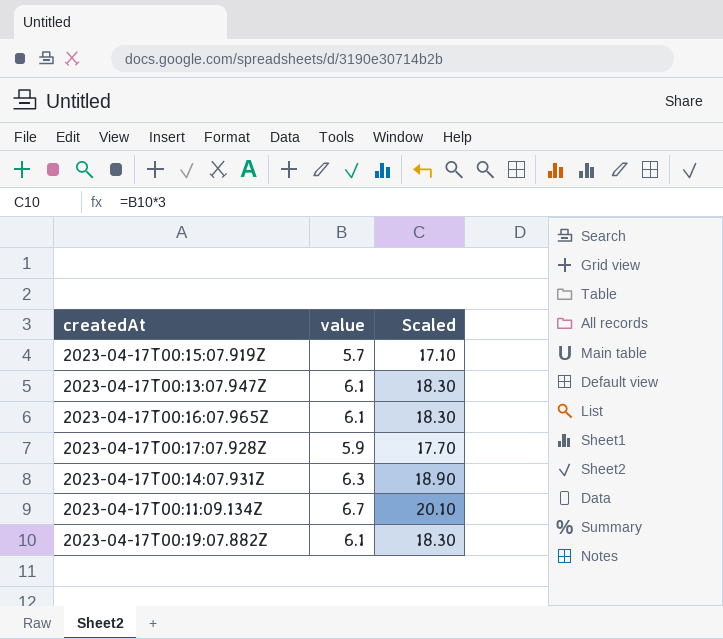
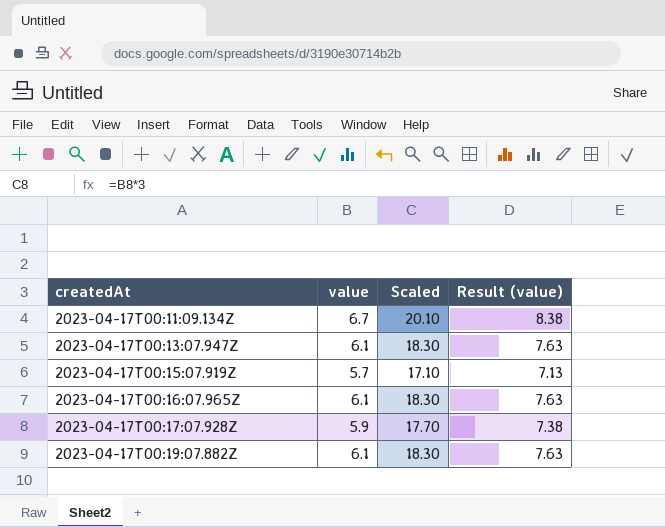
row order: none -> createdAt ascending
column Result (value) | formula: none -> [value] * 1.25
row 2023-04-17T00:14:07.931Z: 6.3 | 18.90 -> none

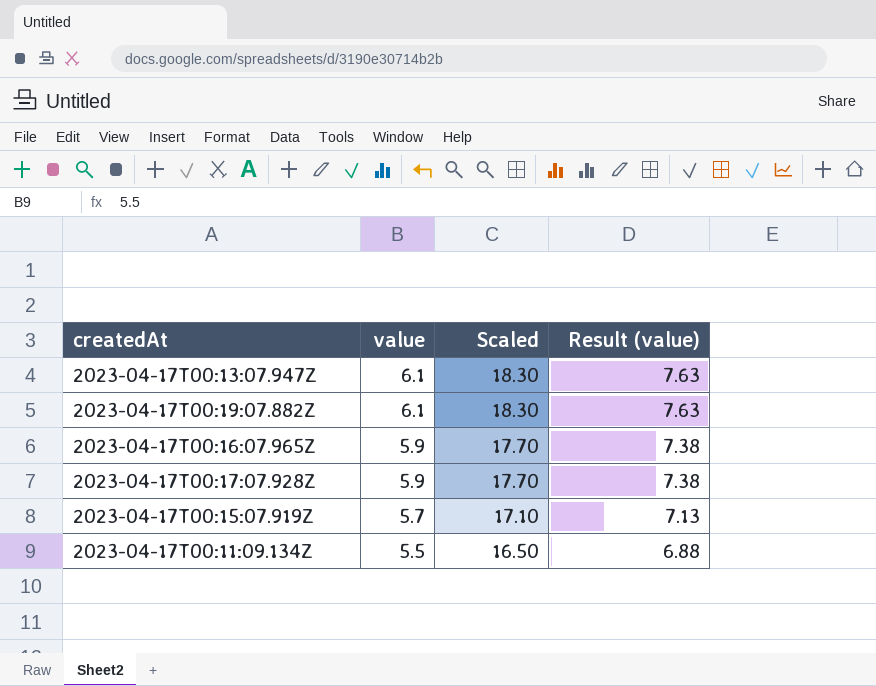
row order: createdAt ascending -> value descending
2023-04-17T00:16:07.965Z | value: 6.1 -> 5.9
2023-04-17T00:16:07.965Z | Scaled: 18.30 -> 17.70
2023-04-17T00:16:07.965Z | Result (value): 7.63 -> 7.38
2023-04-17T00:11:09.134Z | value: 6.7 -> 5.5
2023-04-17T00:11:09.134Z | Scaled: 20.10 -> 16.50
2023-04-17T00:11:09.134Z | Result (value): 8.38 -> 6.88

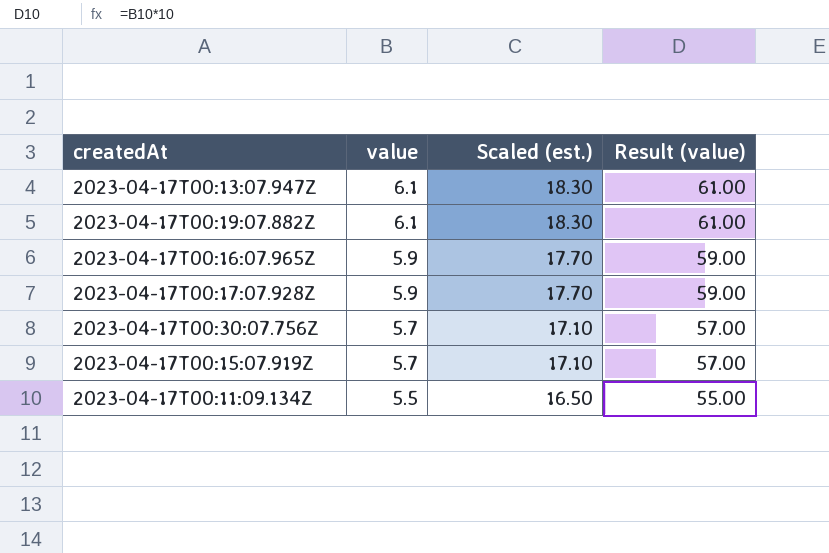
column name: Scaled -> Scaled (est.)
column Result (value) | formula: [value] * 1.25 -> [value] * 10
row 2023-04-17T00:30:07.756Z: none -> 5.7 | 17.10 | 57.00

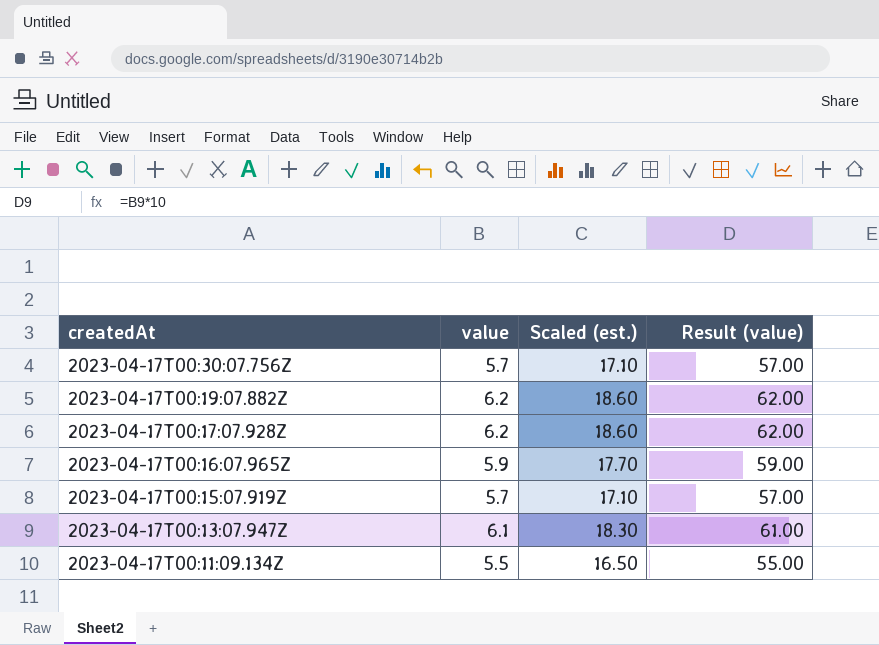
row order: value descending -> createdAt descending
2023-04-17T00:19:07.882Z | value: 6.1 -> 6.2
2023-04-17T00:19:07.882Z | Scaled (est.): 18.30 -> 18.60
2023-04-17T00:19:07.882Z | Result (value): 61.00 -> 62.00
2023-04-17T00:17:07.928Z | value: 5.9 -> 6.2
2023-04-17T00:17:07.928Z | Scaled (est.): 17.70 -> 18.60
2023-04-17T00:17:07.928Z | Result (value): 59.00 -> 62.00

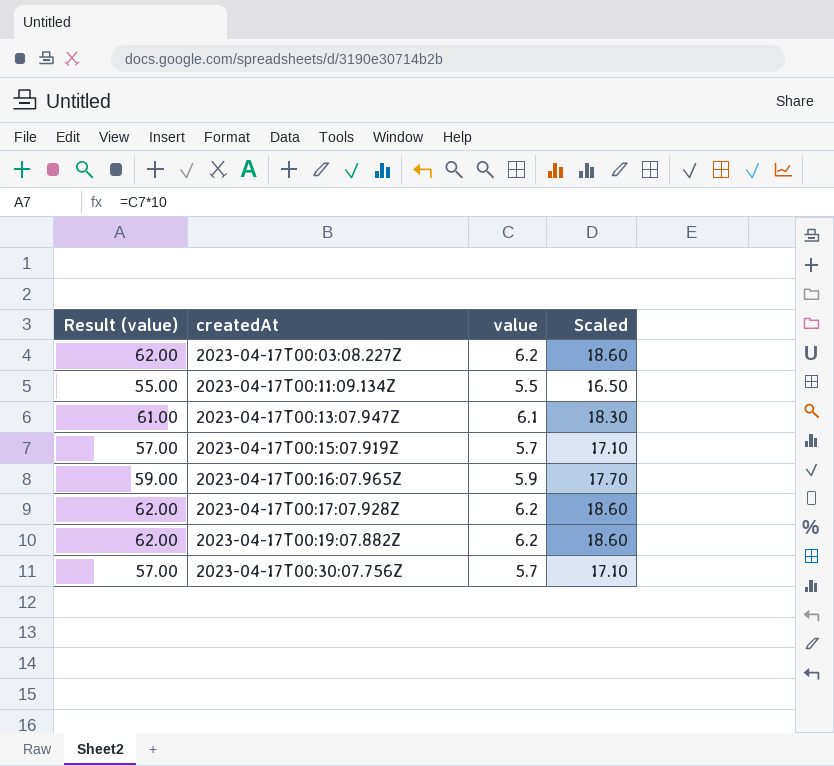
row order: createdAt descending -> createdAt ascending
column Result (value) | position: 4 -> 1
column name: Scaled (est.) -> Scaled
row 2023-04-17T00:03:08.227Z: none -> 62.00 | 6.2 | 18.60

